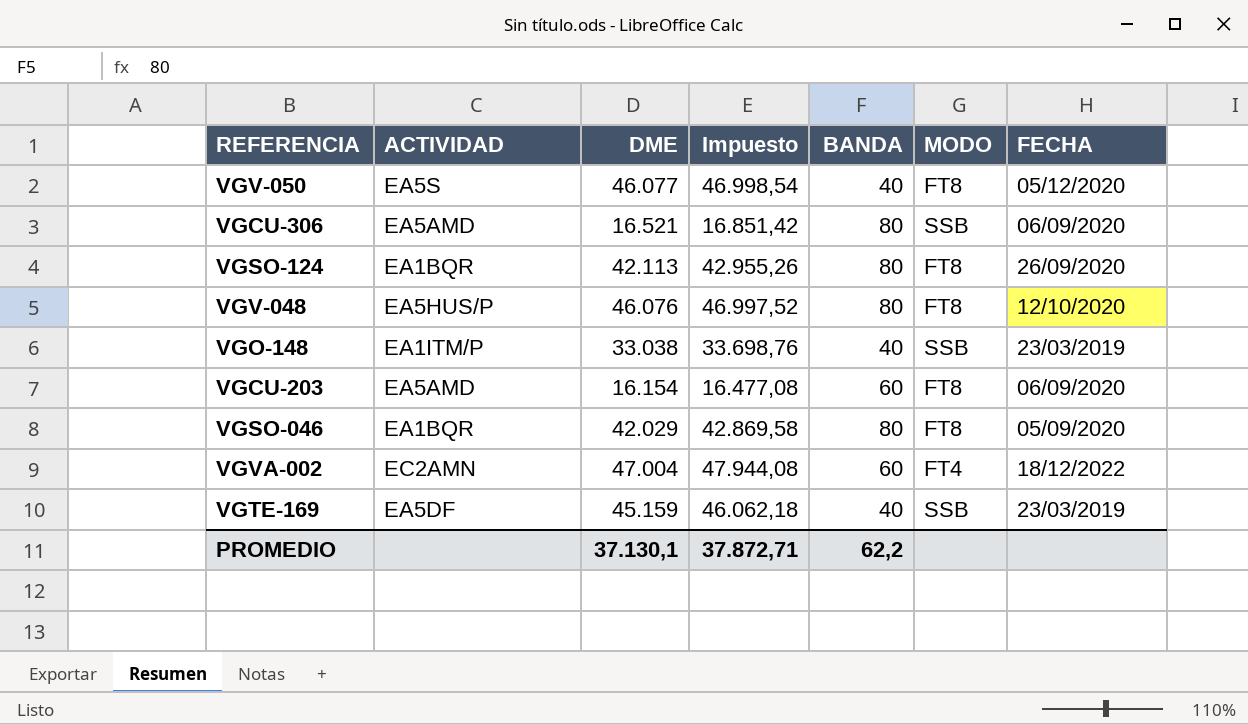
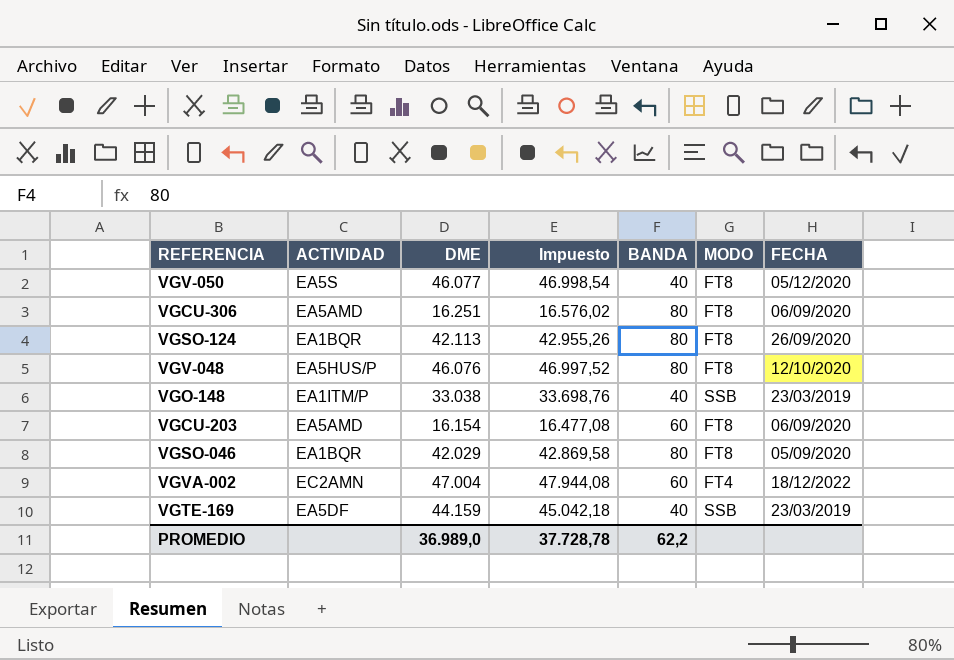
VGCU-306 | DME: 16.521 -> 16.251
VGCU-306 | Impuesto: 16.851,42 -> 16.576,02
VGCU-306 | MODO: SSB -> FT8
VGTE-169 | DME: 45.159 -> 44.159
VGTE-169 | Impuesto: 46.062,18 -> 45.042,18
PROMEDIO | DME: 37.130,1 -> 36.989,0
PROMEDIO | Impuesto: 37.872,71 -> 37.728,78

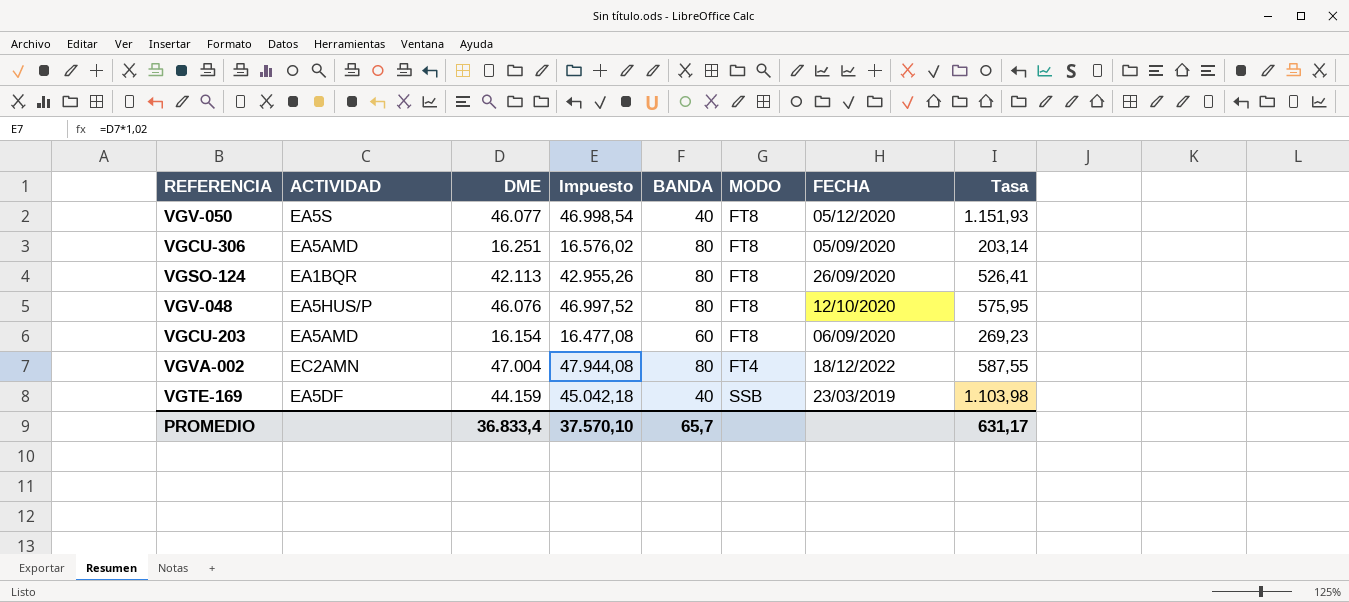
column Tasa | formula: none -> [DME] / [BANDA]
row VGO-148: EA1ITM/P | 33.038 | 33.698,76 | 40 | SSB | 23/03/2019 -> none
row VGSO-046: EA1BQR | 42.029 | 42.869,58 | 80 | FT8 | 05/09/2020 -> none
VGCU-306 | FECHA: 06/09/2020 -> 05/09/2020
VGVA-002 | BANDA: 60 -> 80
PROMEDIO | DME: 36.989,0 -> 36.833,4
PROMEDIO | Impuesto: 37.728,78 -> 37.570,10
PROMEDIO | BANDA: 62,2 -> 65,7

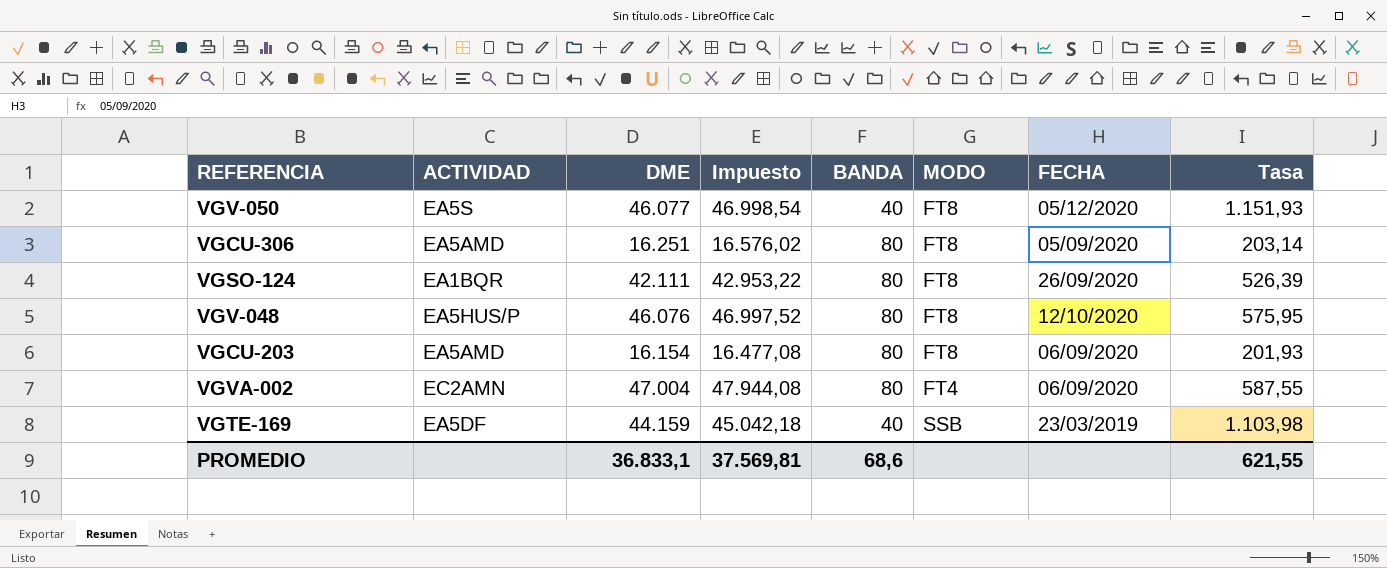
VGSO-124 | DME: 42.113 -> 42.111
VGSO-124 | Impuesto: 42.955,26 -> 42.953,22
VGSO-124 | Tasa: 526,41 -> 526,39
VGCU-203 | BANDA: 60 -> 80
VGCU-203 | Tasa: 269,23 -> 201,93
VGVA-002 | FECHA: 18/12/2022 -> 06/09/2020
PROMEDIO | DME: 36.833,4 -> 36.833,1
PROMEDIO | Impuesto: 37.570,10 -> 37.569,81
PROMEDIO | BANDA: 65,7 -> 68,6
PROMEDIO | Tasa: 631,17 -> 621,55

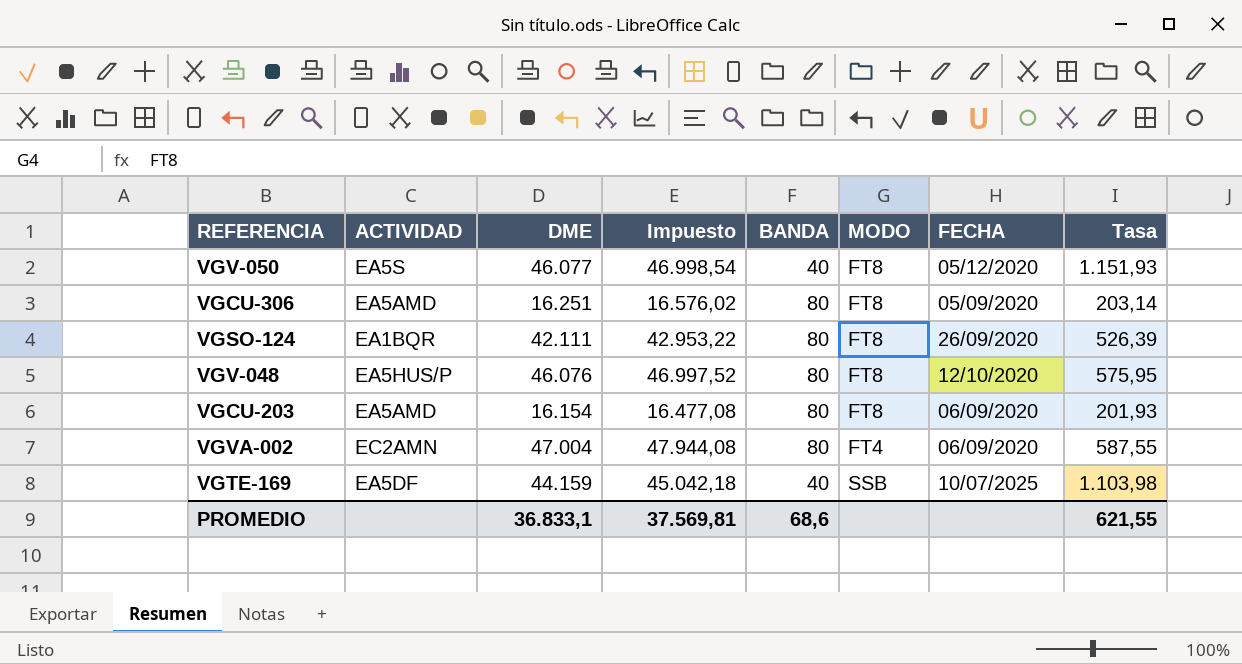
VGTE-169 | FECHA: 23/03/2019 -> 10/07/2025

